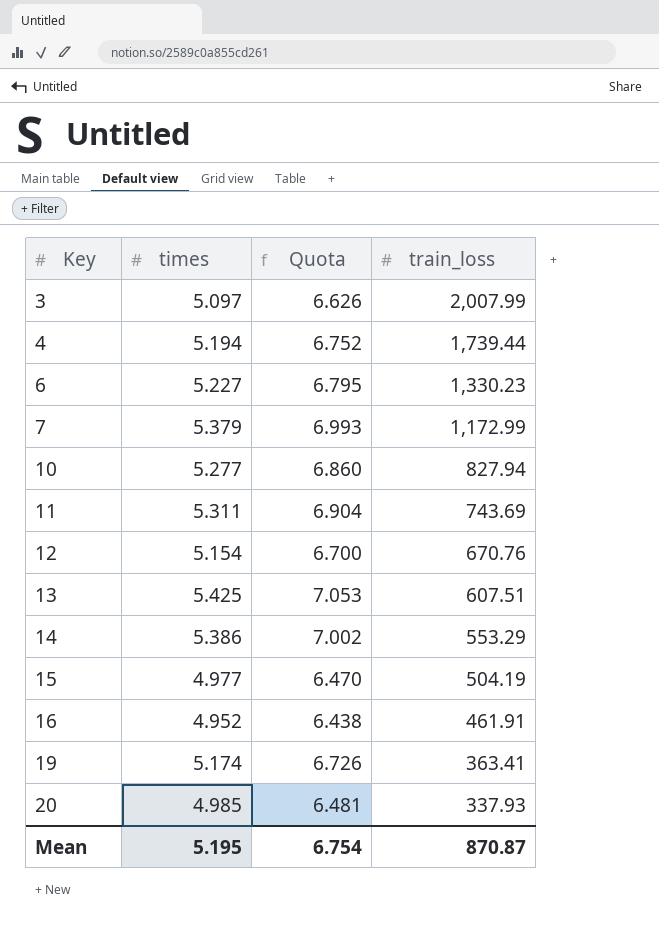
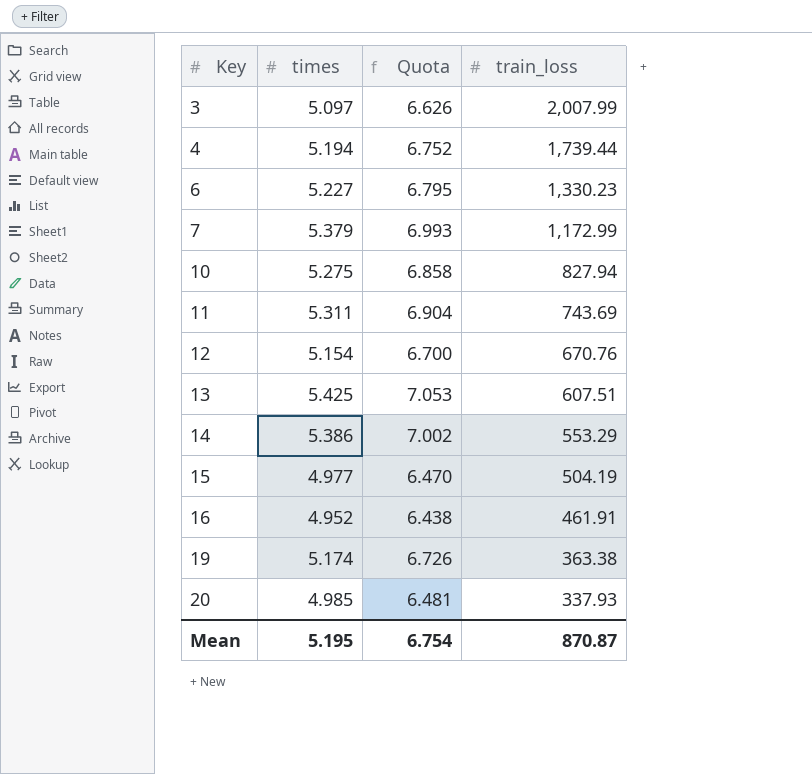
10 | times: 5.277 -> 5.275
10 | Quota: 6.860 -> 6.858
19 | train_loss: 363.41 -> 363.38

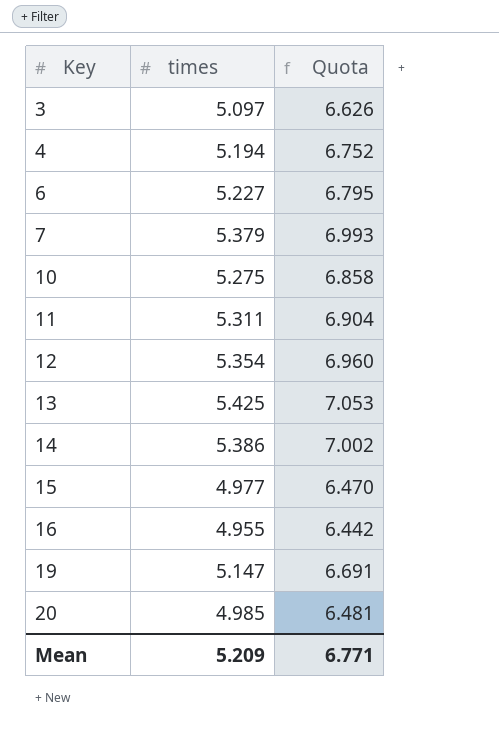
column train_loss | position: 4 -> none
12 | times: 5.154 -> 5.354
12 | Quota: 6.700 -> 6.960
16 | times: 4.952 -> 4.955
16 | Quota: 6.438 -> 6.442
19 | times: 5.174 -> 5.147
19 | Quota: 6.726 -> 6.691
Mean | times: 5.195 -> 5.209
Mean | Quota: 6.754 -> 6.771

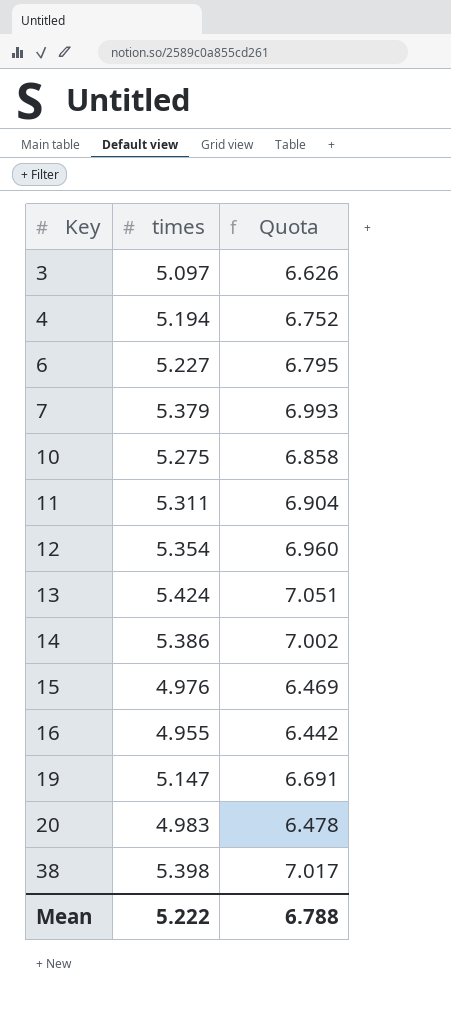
13 | times: 5.425 -> 5.424
13 | Quota: 7.053 -> 7.051
15 | times: 4.977 -> 4.976
15 | Quota: 6.470 -> 6.469
20 | times: 4.985 -> 4.983
20 | Quota: 6.481 -> 6.478
row 38: none -> 5.398 | 7.017
Mean | times: 5.209 -> 5.222
Mean | Quota: 6.771 -> 6.788

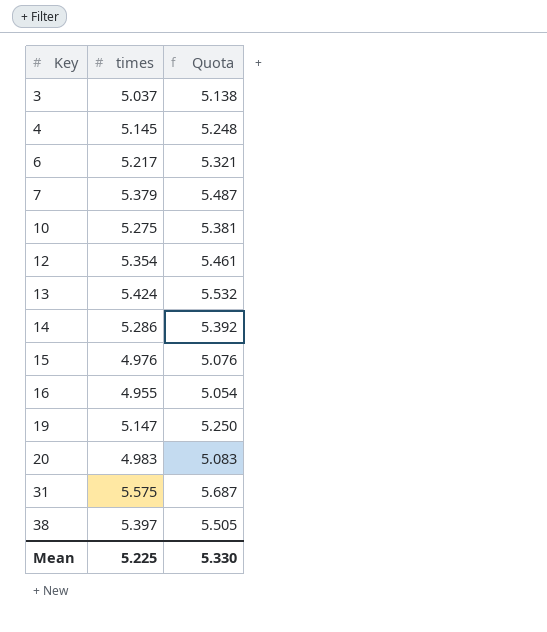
column Quota | formula: [times] * 1.3 -> [times] * 1.02
row 11: 5.311 | 6.904 -> none
3 | times: 5.097 -> 5.037
4 | times: 5.194 -> 5.145
6 | times: 5.227 -> 5.217
14 | times: 5.386 -> 5.286
row 31: none -> 5.575 | 5.687
38 | times: 5.398 -> 5.397
Mean | times: 5.222 -> 5.225
Mean | Quota: 6.788 -> 5.330

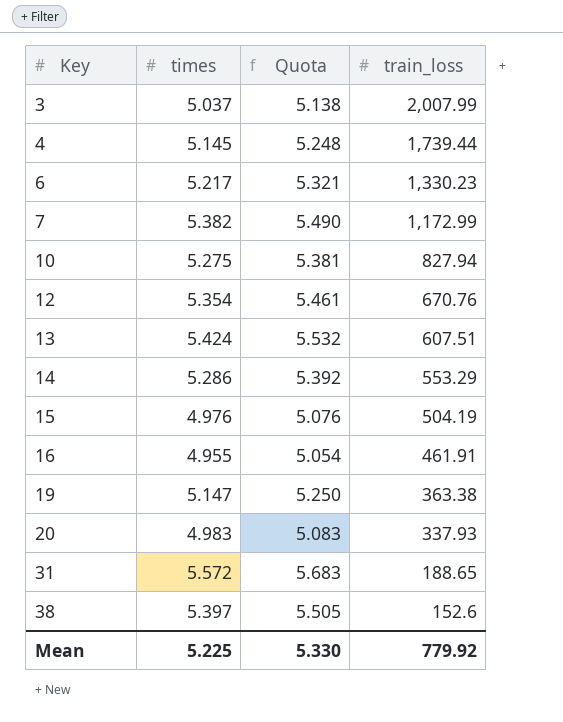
column train_loss | position: none -> 4
7 | times: 5.379 -> 5.382
7 | Quota: 5.487 -> 5.490
31 | times: 5.575 -> 5.572
31 | Quota: 5.687 -> 5.683

